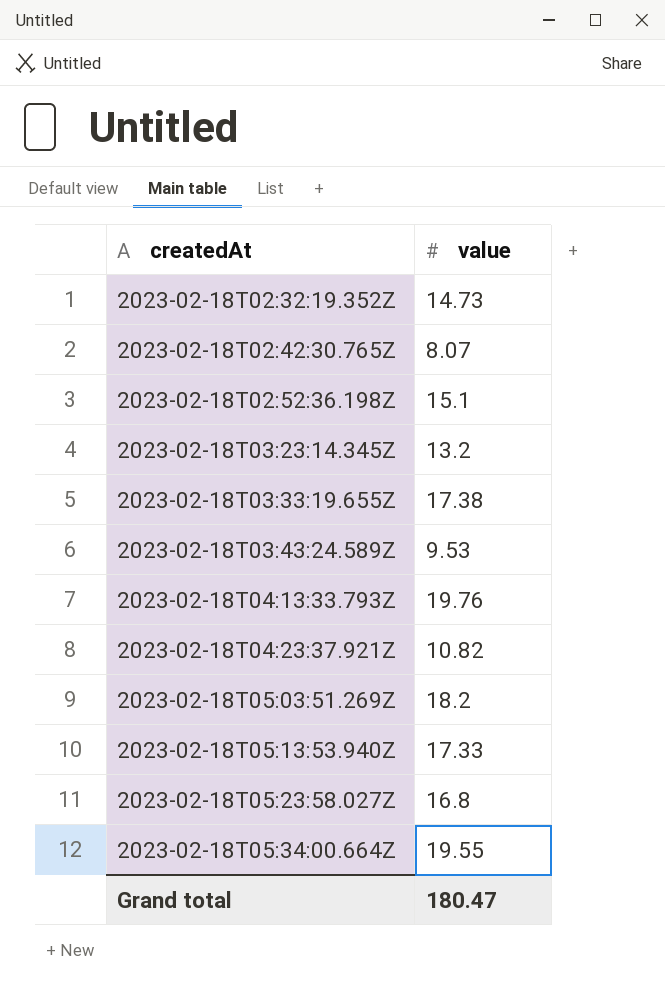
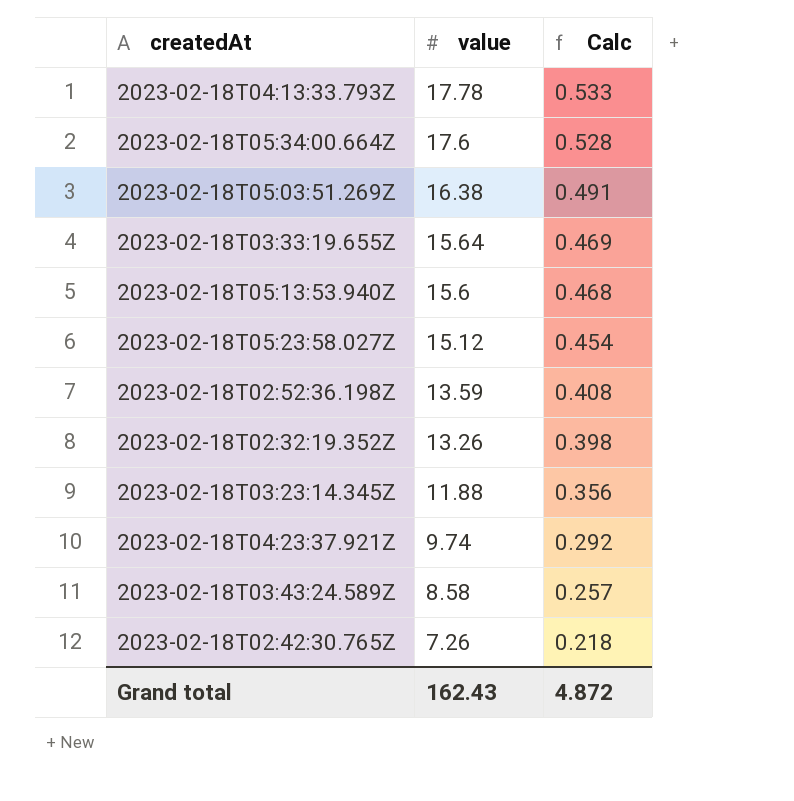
row order: createdAt ascending -> value descending
column Calc | formula: none -> [value] * 0.03
2023-02-18T04:13:33.793Z | value: 19.76 -> 17.78
2023-02-18T05:34:00.664Z | value: 19.55 -> 17.6
2023-02-18T05:03:51.269Z | value: 18.2 -> 16.38
2023-02-18T03:33:19.655Z | value: 17.38 -> 15.64
2023-02-18T05:13:53.940Z | value: 17.33 -> 15.6
2023-02-18T05:23:58.027Z | value: 16.8 -> 15.12
2023-02-18T02:52:36.198Z | value: 15.1 -> 13.59
2023-02-18T02:32:19.352Z | value: 14.73 -> 13.26
2023-02-18T03:23:14.345Z | value: 13.2 -> 11.88
2023-02-18T04:23:37.921Z | value: 10.82 -> 9.74
2023-02-18T03:43:24.589Z | value: 9.53 -> 8.58
2023-02-18T02:42:30.765Z | value: 8.07 -> 7.26
Grand total | value: 180.47 -> 162.43

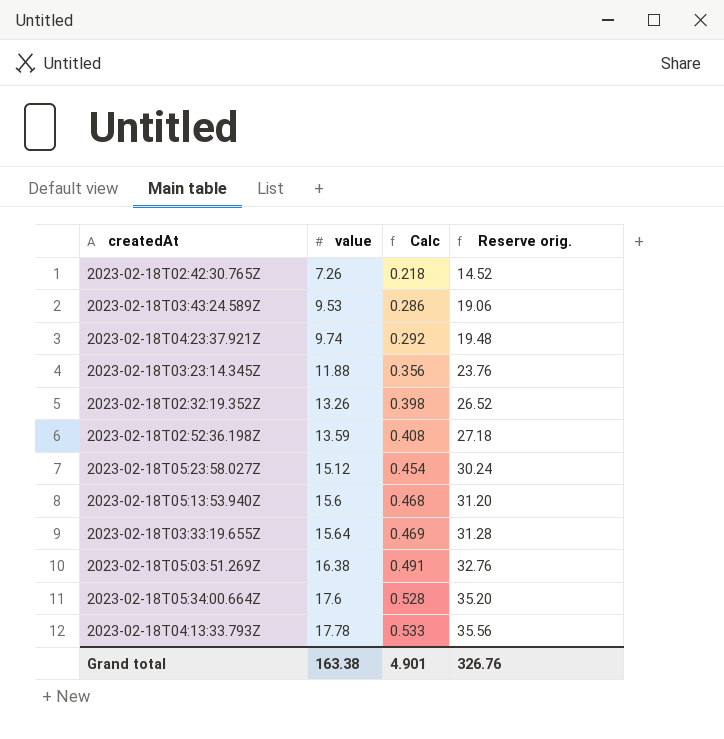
row order: value descending -> value ascending
column Reserve orig. | formula: none -> [value] * 2
2023-02-18T03:43:24.589Z | value: 8.58 -> 9.53
2023-02-18T03:43:24.589Z | Calc: 0.257 -> 0.286
Grand total | value: 162.43 -> 163.38
Grand total | Calc: 4.872 -> 4.901

